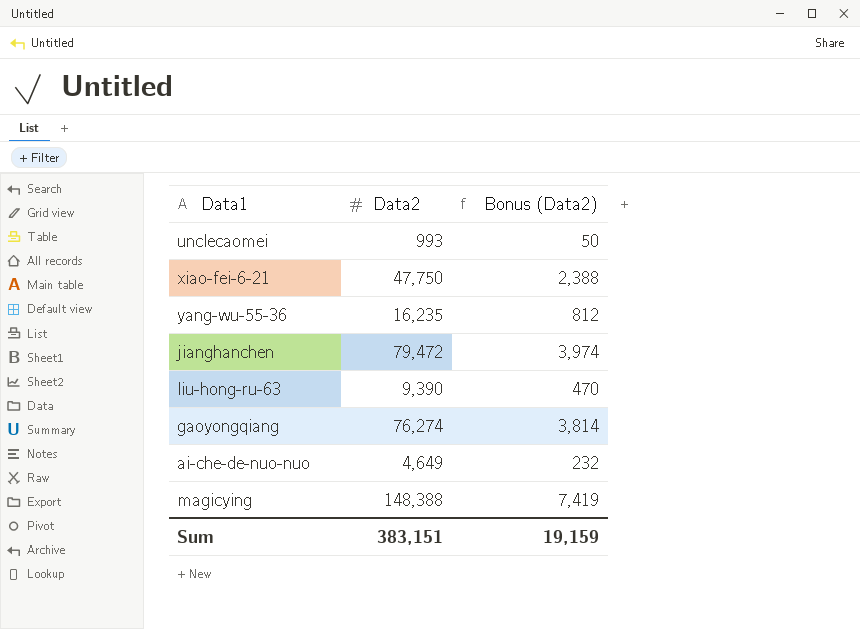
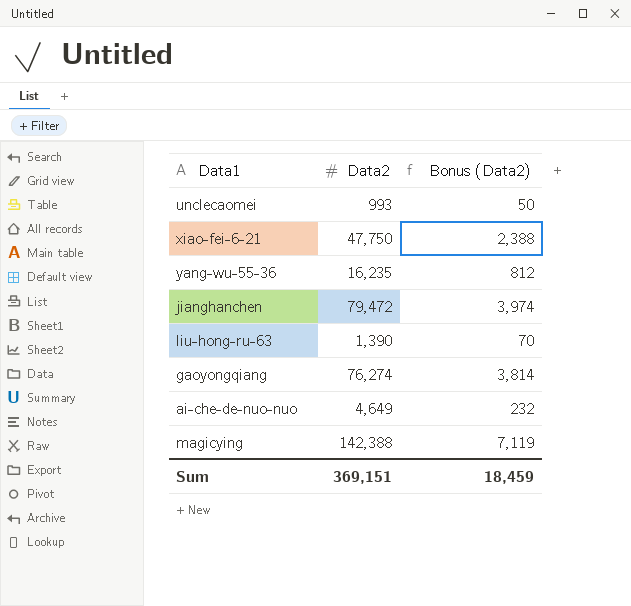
liu-hong-ru-63 | Data2: 9,390 -> 1,390
liu-hong-ru-63 | Bonus (Data2): 470 -> 70
magicying | Data2: 148,388 -> 142,388
magicying | Bonus (Data2): 7,419 -> 7,119
Sum | Data2: 383,151 -> 369,151
Sum | Bonus (Data2): 19,159 -> 18,459

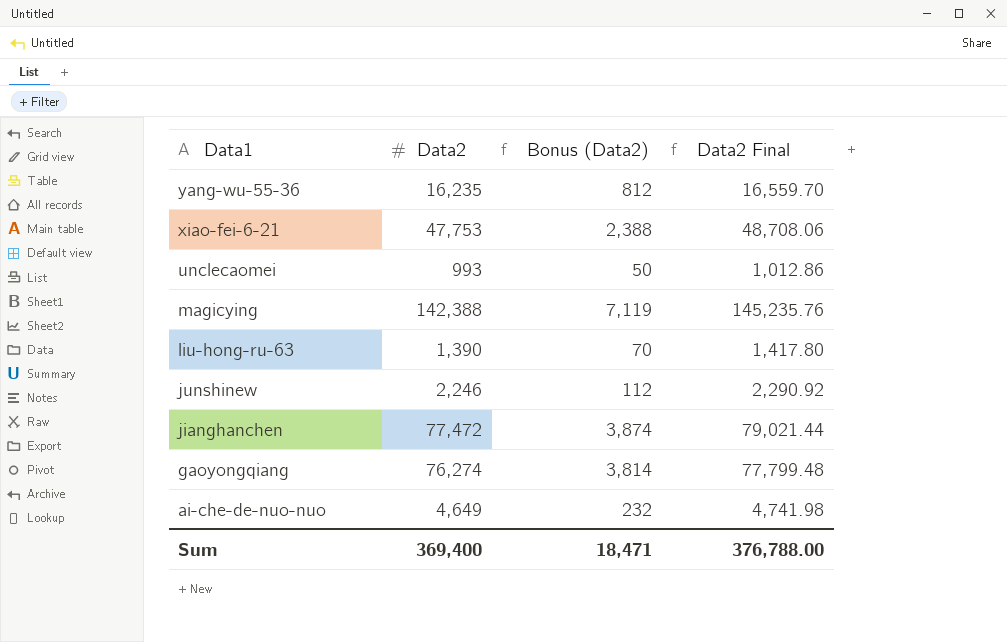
row order: none -> Data1 descending
column Data2 Final | formula: none -> [Data2] * 1.02
xiao-fei-6-21 | Data2: 47,750 -> 47,753
row junshinew: none -> 2,246 | 112 | 2,290.92
jianghanchen | Data2: 79,472 -> 77,472
jianghanchen | Bonus (Data2): 3,974 -> 3,874
Sum | Data2: 369,151 -> 369,400
Sum | Bonus (Data2): 18,459 -> 18,471

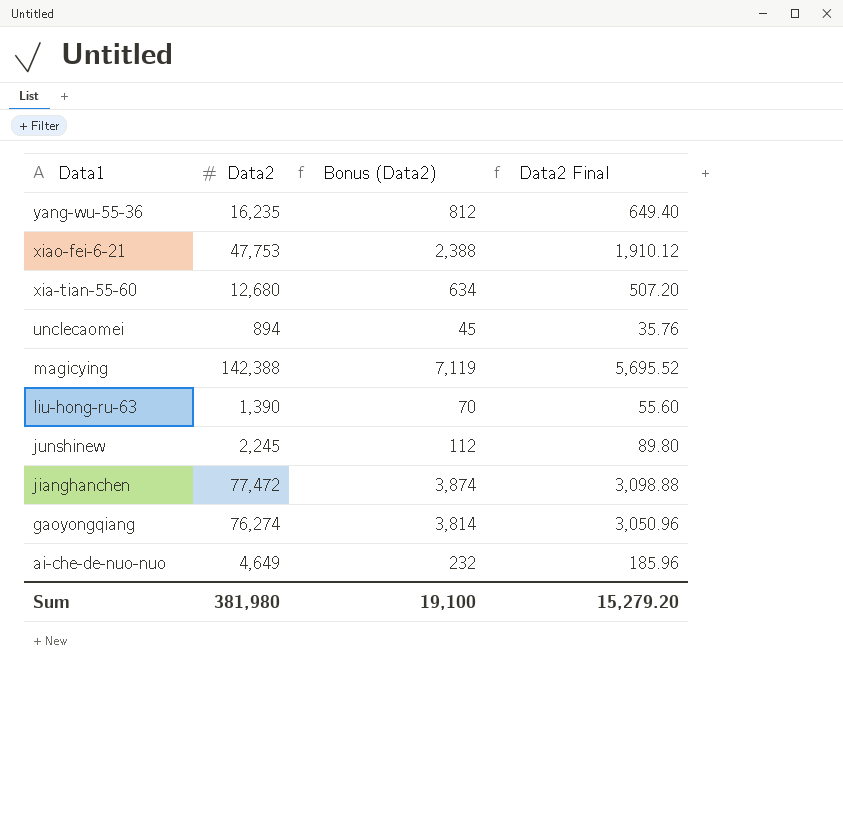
column Data2 Final | formula: [Data2] * 1.02 -> [Data2] * 0.04
row xia-tian-55-60: none -> 12,680 | 634 | 507.20
unclecaomei | Data2: 993 -> 894
unclecaomei | Bonus (Data2): 50 -> 45
junshinew | Data2: 2,246 -> 2,245
Sum | Data2: 369,400 -> 381,980
Sum | Bonus (Data2): 18,471 -> 19,100
Sum | Data2 Final: 376,788.00 -> 15,279.20

